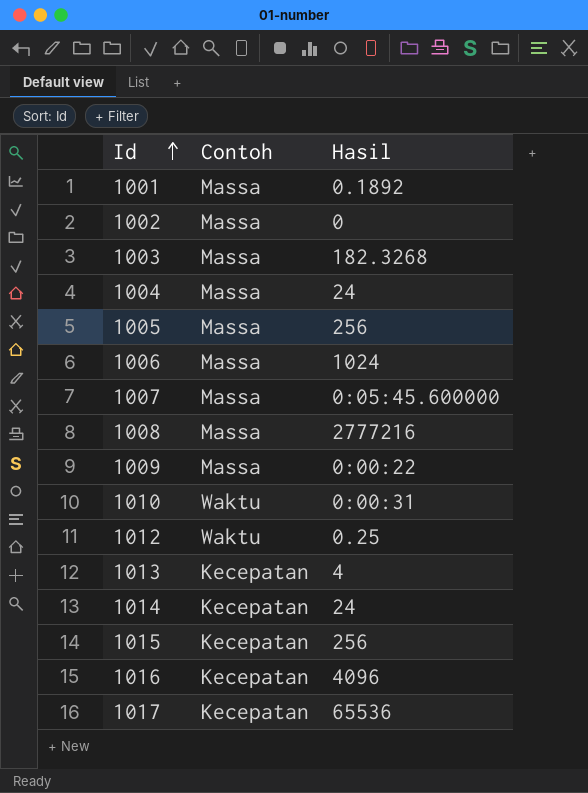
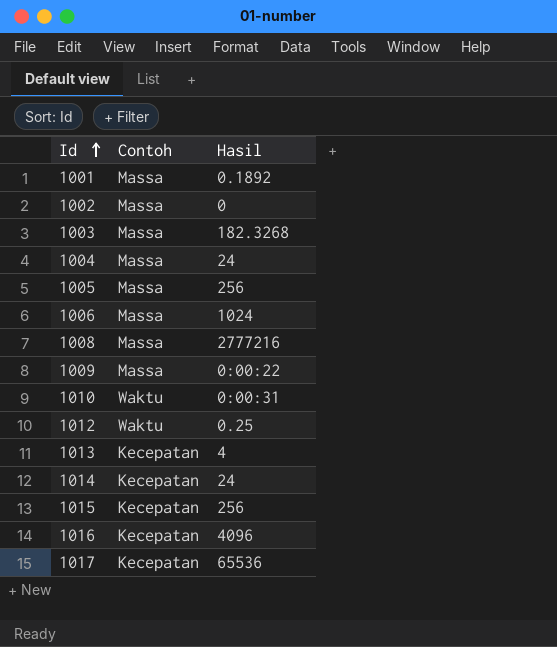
row 1007: Massa | 0:05:45.600000 -> none

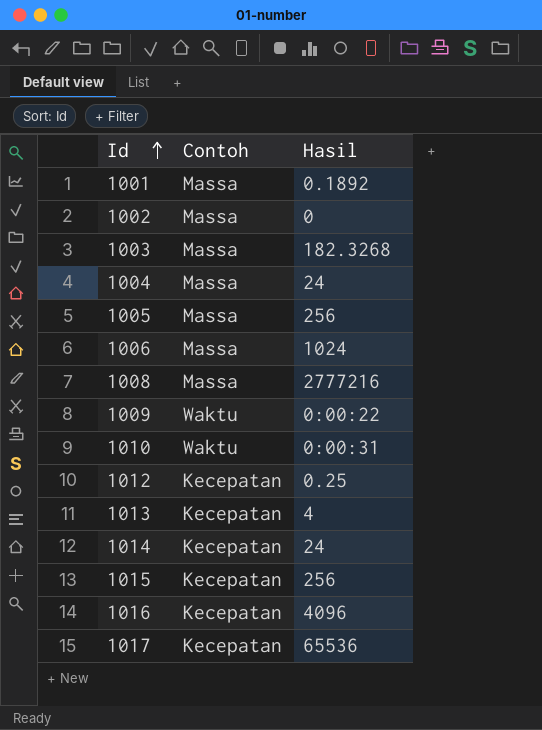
1009 | Contoh: Massa -> Waktu
1012 | Contoh: Waktu -> Kecepatan

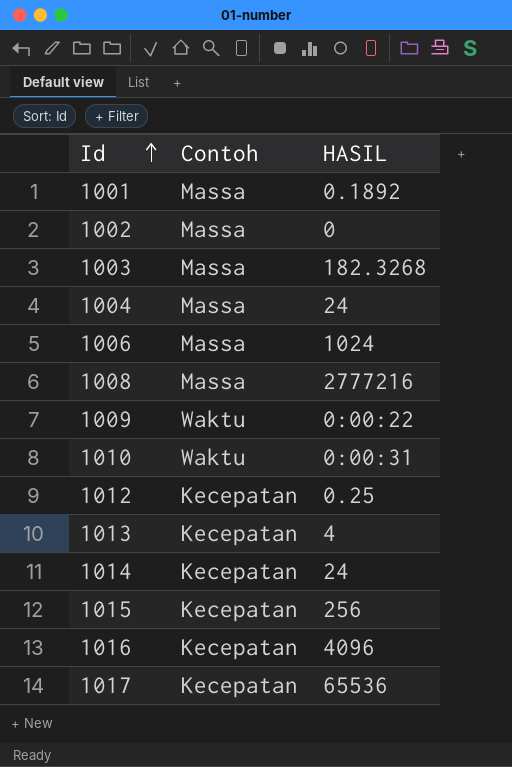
column name: Hasil -> HASIL
row 1005: Massa | 256 -> none

